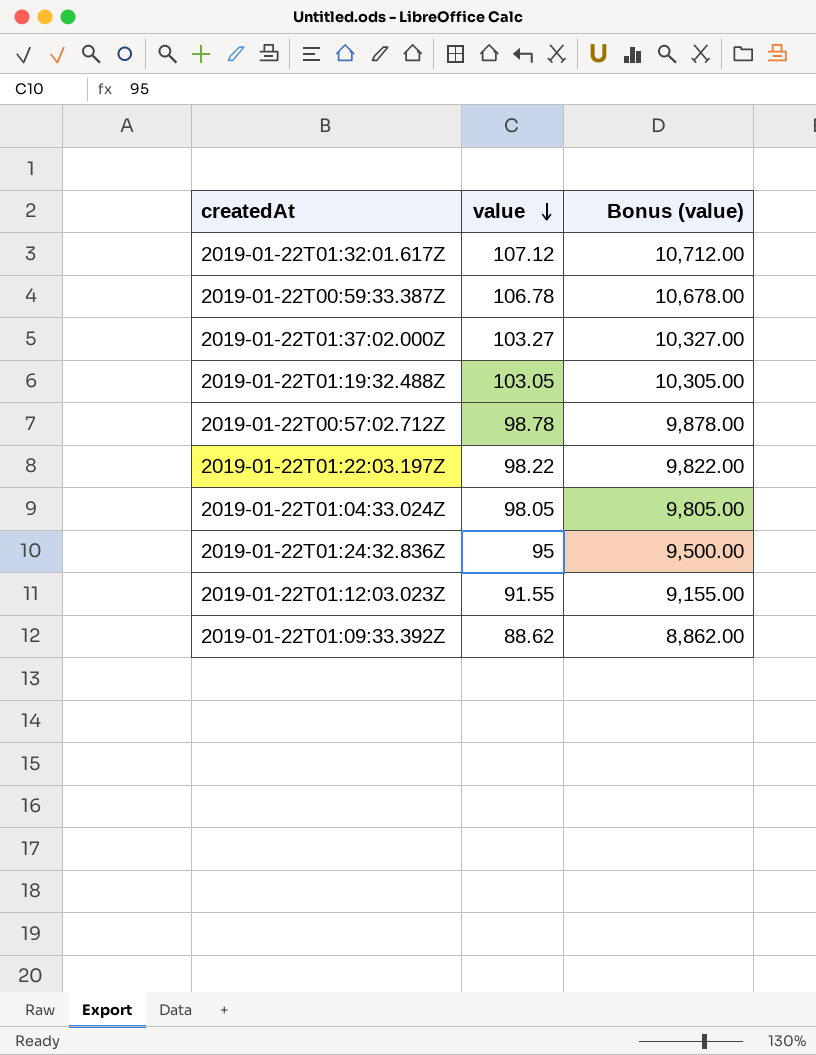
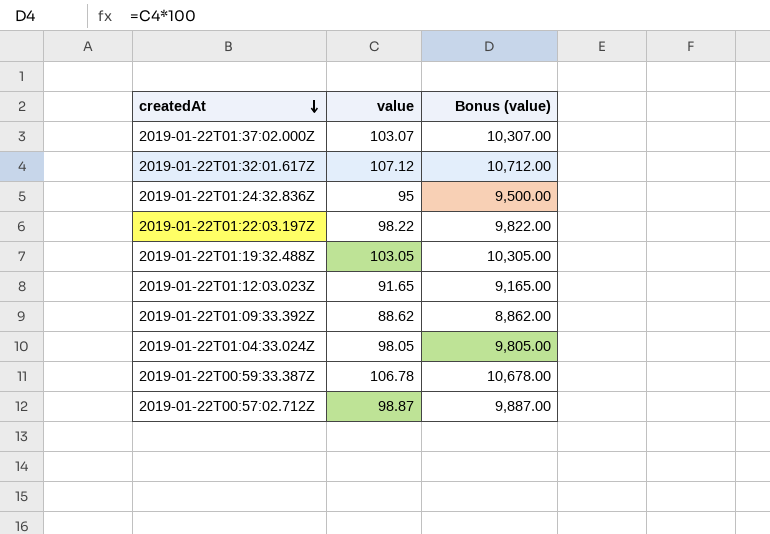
row order: value descending -> createdAt descending
2019-01-22T01:37:02.000Z | value: 103.27 -> 103.07
2019-01-22T01:37:02.000Z | Bonus (value): 10,327.00 -> 10,307.00
2019-01-22T01:12:03.023Z | value: 91.55 -> 91.65
2019-01-22T01:12:03.023Z | Bonus (value): 9,155.00 -> 9,165.00
2019-01-22T00:57:02.712Z | value: 98.78 -> 98.87
2019-01-22T00:57:02.712Z | Bonus (value): 9,878.00 -> 9,887.00

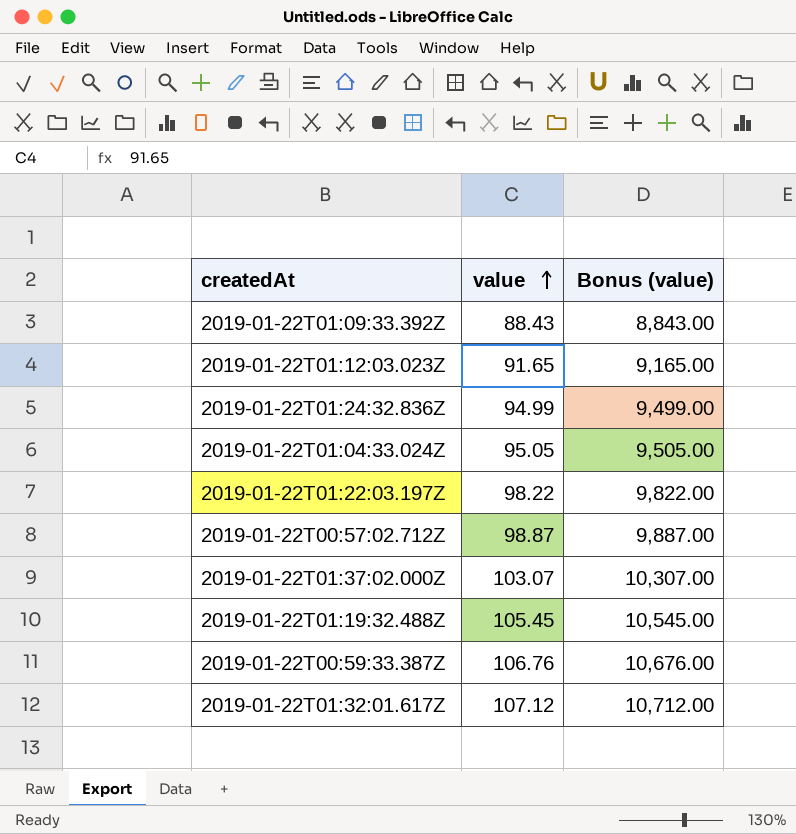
row order: createdAt descending -> value ascending
2019-01-22T01:09:33.392Z | value: 88.62 -> 88.43
2019-01-22T01:09:33.392Z | Bonus (value): 8,862.00 -> 8,843.00
2019-01-22T01:24:32.836Z | value: 95 -> 94.99
2019-01-22T01:24:32.836Z | Bonus (value): 9,500.00 -> 9,499.00
2019-01-22T01:04:33.024Z | value: 98.05 -> 95.05
2019-01-22T01:04:33.024Z | Bonus (value): 9,805.00 -> 9,505.00
2019-01-22T01:19:32.488Z | value: 103.05 -> 105.45
2019-01-22T01:19:32.488Z | Bonus (value): 10,305.00 -> 10,545.00
2019-01-22T00:59:33.387Z | value: 106.78 -> 106.76
2019-01-22T00:59:33.387Z | Bonus (value): 10,678.00 -> 10,676.00

